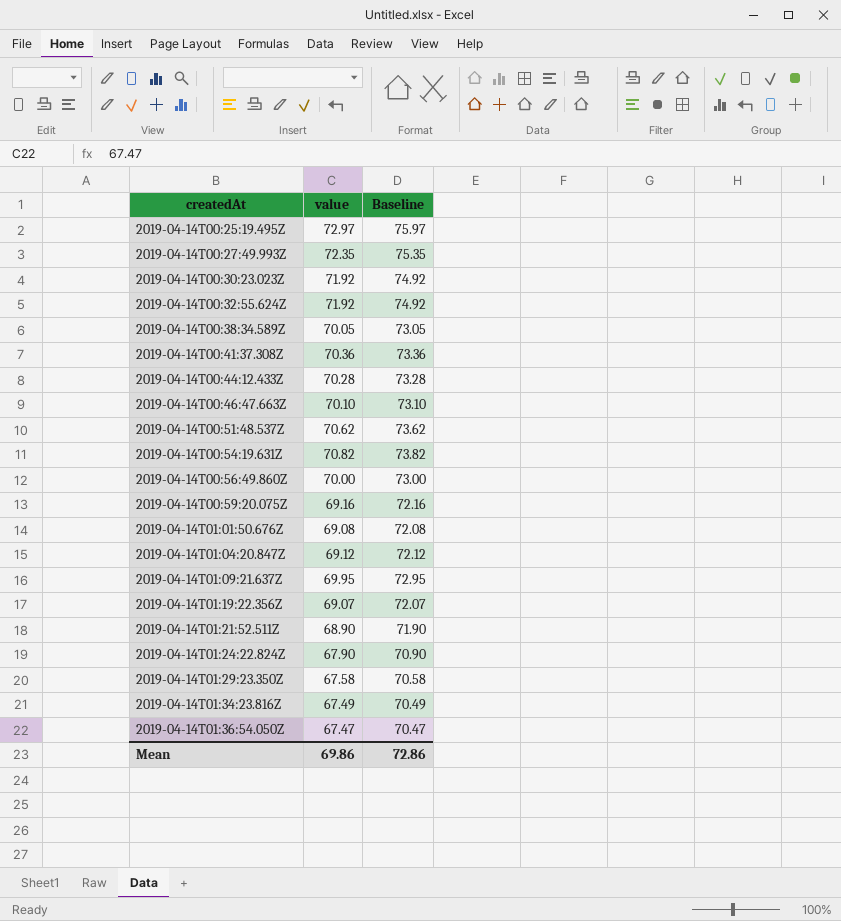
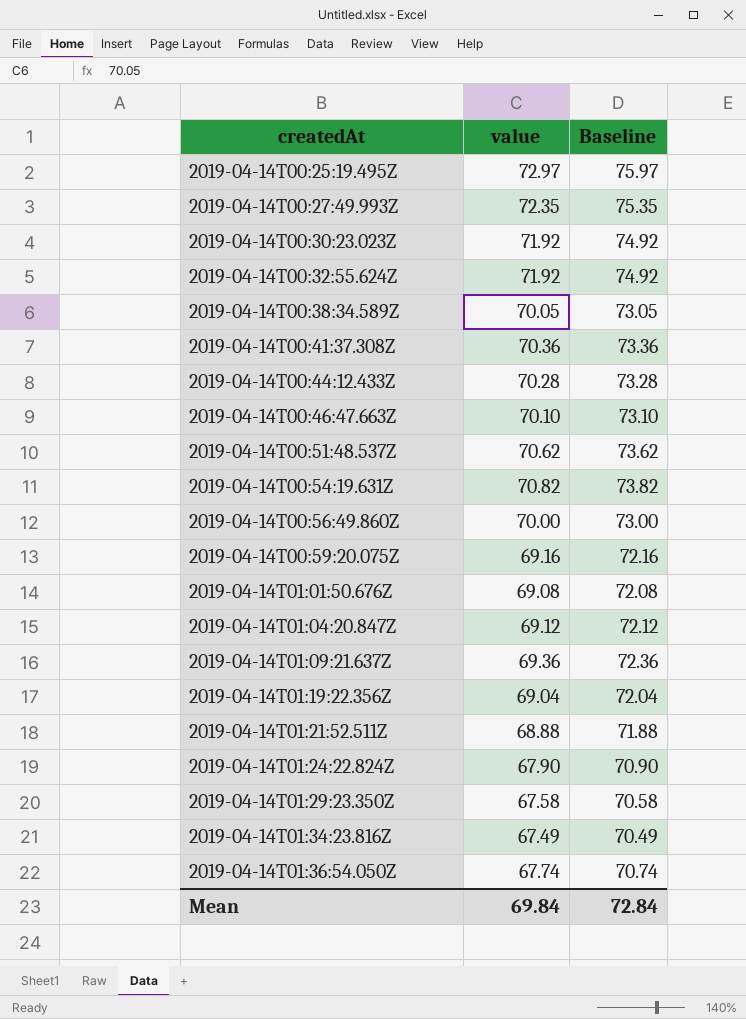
2019-04-14T01:09:21.637Z | value: 69.95 -> 69.36
2019-04-14T01:09:21.637Z | Baseline: 72.95 -> 72.36
2019-04-14T01:19:22.356Z | value: 69.07 -> 69.04
2019-04-14T01:19:22.356Z | Baseline: 72.07 -> 72.04
2019-04-14T01:21:52.511Z | value: 68.90 -> 68.88
2019-04-14T01:21:52.511Z | Baseline: 71.90 -> 71.88
2019-04-14T01:36:54.050Z | value: 67.47 -> 67.74
2019-04-14T01:36:54.050Z | Baseline: 70.47 -> 70.74
Mean | value: 69.86 -> 69.84
Mean | Baseline: 72.86 -> 72.84

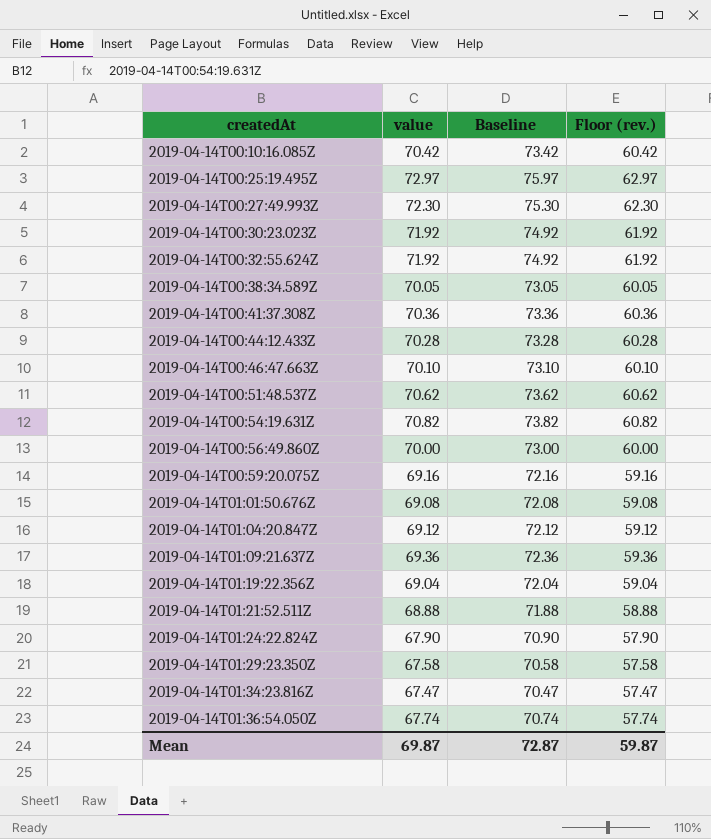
column Floor (rev.) | formula: none -> [value] - 10
row 2019-04-14T00:10:16.085Z: none -> 70.42 | 73.42 | 60.42
2019-04-14T00:27:49.993Z | value: 72.35 -> 72.30
2019-04-14T00:27:49.993Z | Baseline: 75.35 -> 75.30
2019-04-14T01:34:23.816Z | value: 67.49 -> 67.47
2019-04-14T01:34:23.816Z | Baseline: 70.49 -> 70.47
Mean | value: 69.84 -> 69.87
Mean | Baseline: 72.84 -> 72.87

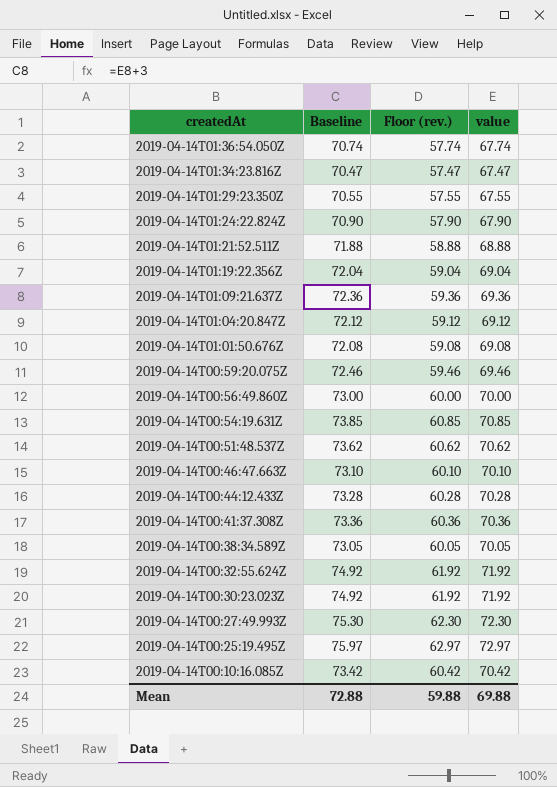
row order: createdAt ascending -> createdAt descending
column value | position: 2 -> 4
2019-04-14T01:29:23.350Z | Baseline: 70.58 -> 70.55
2019-04-14T01:29:23.350Z | Floor (rev.): 57.58 -> 57.55
2019-04-14T01:29:23.350Z | value: 67.58 -> 67.55
2019-04-14T00:59:20.075Z | Baseline: 72.16 -> 72.46
2019-04-14T00:59:20.075Z | Floor (rev.): 59.16 -> 59.46
2019-04-14T00:59:20.075Z | value: 69.16 -> 69.46
2019-04-14T00:54:19.631Z | Baseline: 73.82 -> 73.85
2019-04-14T00:54:19.631Z | Floor (rev.): 60.82 -> 60.85
2019-04-14T00:54:19.631Z | value: 70.82 -> 70.85
Mean | Baseline: 72.87 -> 72.88
Mean | Floor (rev.): 59.87 -> 59.88
Mean | value: 69.87 -> 69.88

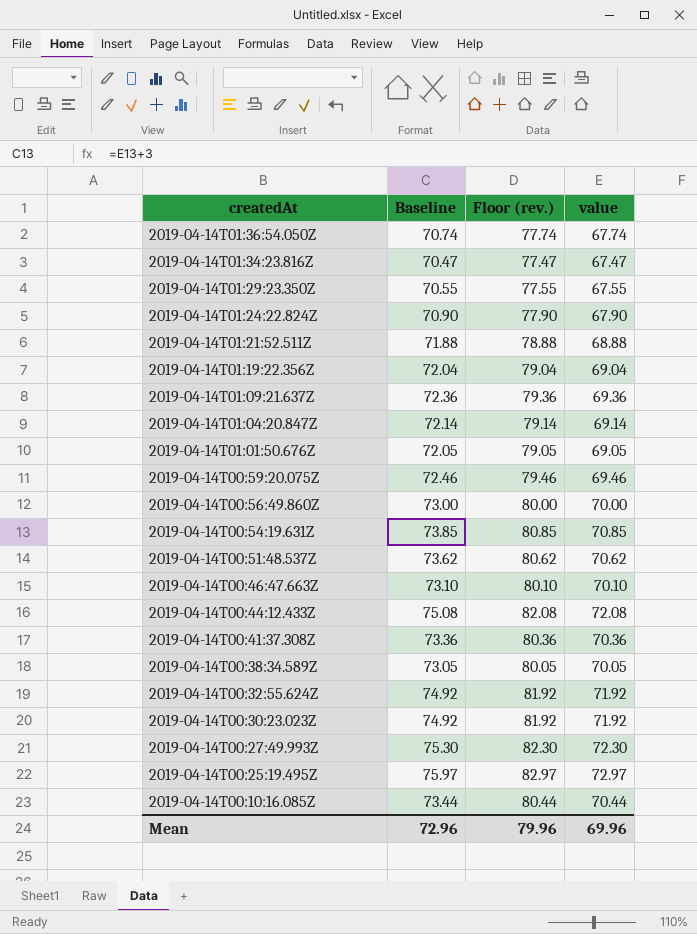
column Floor (rev.) | formula: [value] - 10 -> [value] + 10
2019-04-14T01:04:20.847Z | Baseline: 72.12 -> 72.14
2019-04-14T01:04:20.847Z | value: 69.12 -> 69.14
2019-04-14T01:01:50.676Z | Baseline: 72.08 -> 72.05
2019-04-14T01:01:50.676Z | value: 69.08 -> 69.05
2019-04-14T00:44:12.433Z | Baseline: 73.28 -> 75.08
2019-04-14T00:44:12.433Z | value: 70.28 -> 72.08
2019-04-14T00:10:16.085Z | Baseline: 73.42 -> 73.44
2019-04-14T00:10:16.085Z | value: 70.42 -> 70.44
Mean | Baseline: 72.88 -> 72.96
Mean | Floor (rev.): 59.88 -> 79.96
Mean | value: 69.88 -> 69.96

